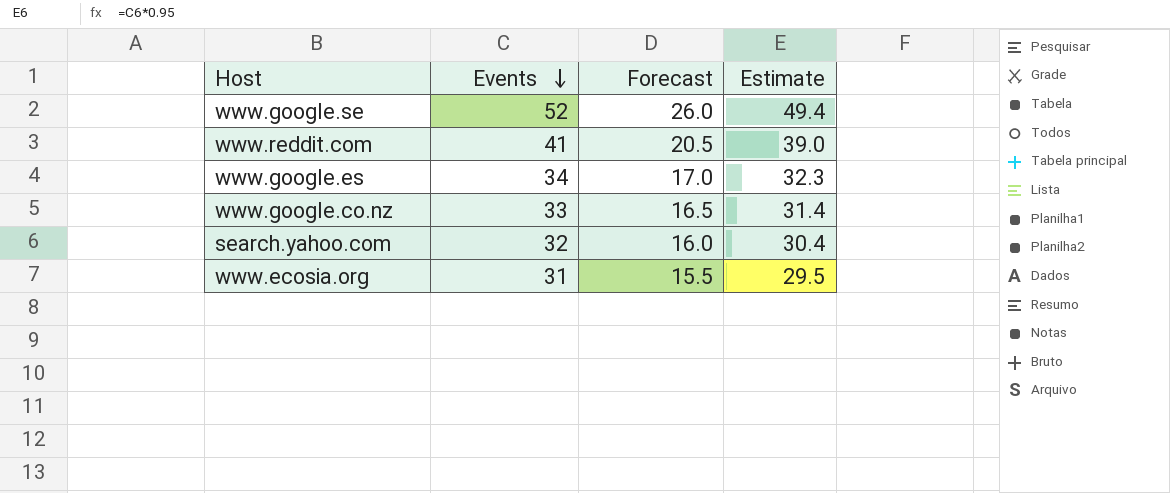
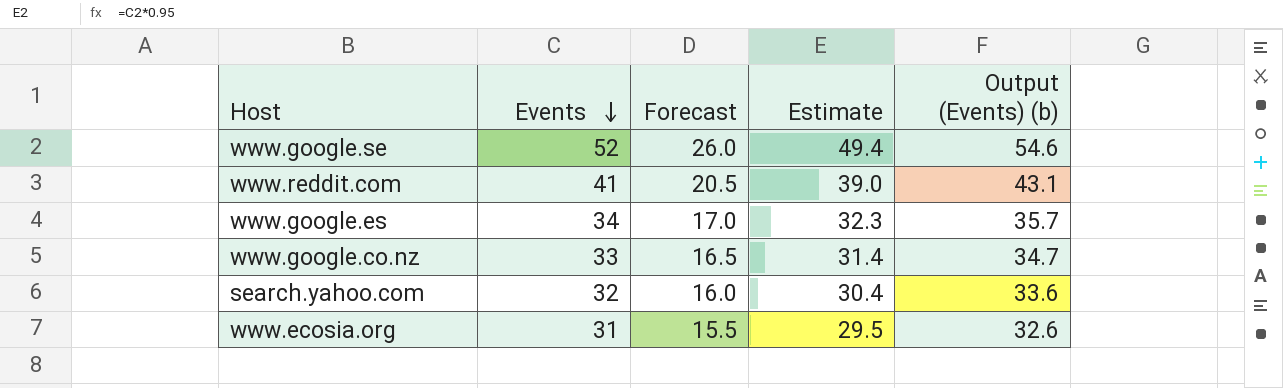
column Output (Events) (b) | formula: none -> [Events] * 1.05

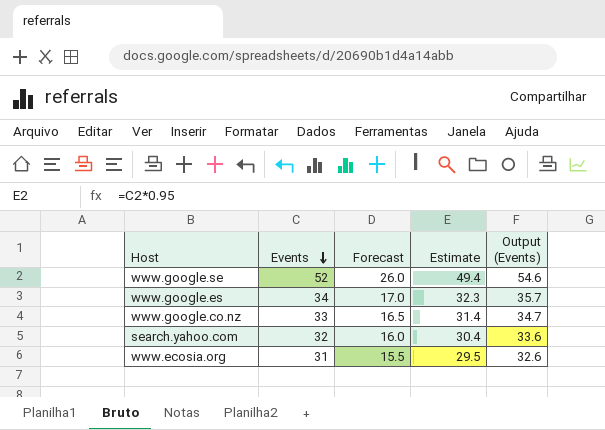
column name: Output (Events) (b) -> Output (Events)
row www.reddit.com: 41 | 20.5 | 39.0 | 43.1 -> none

